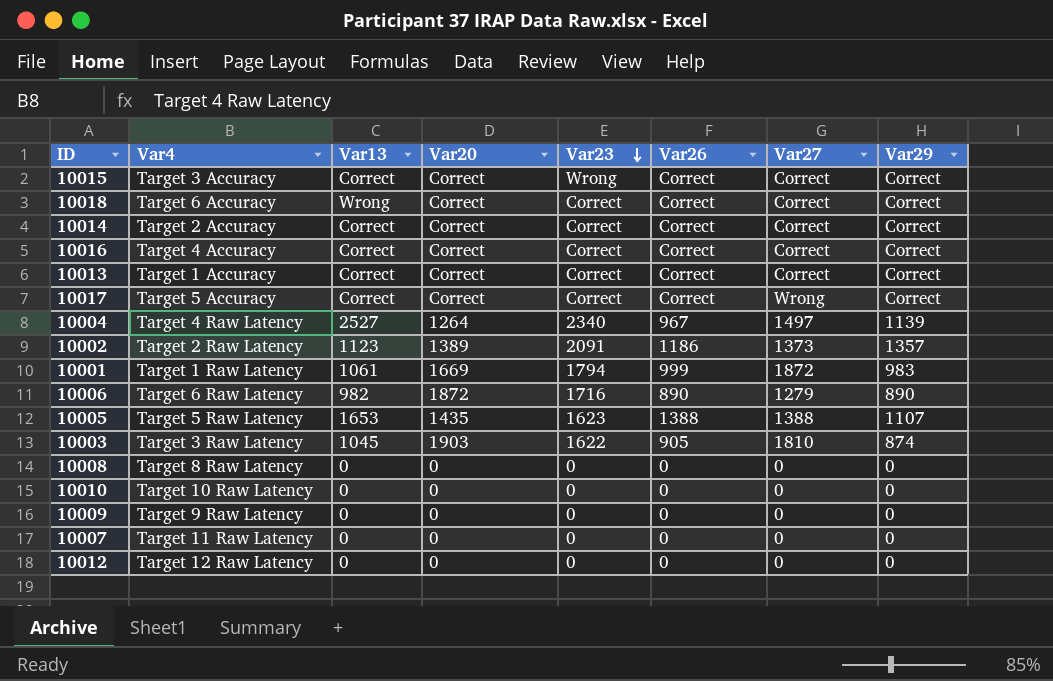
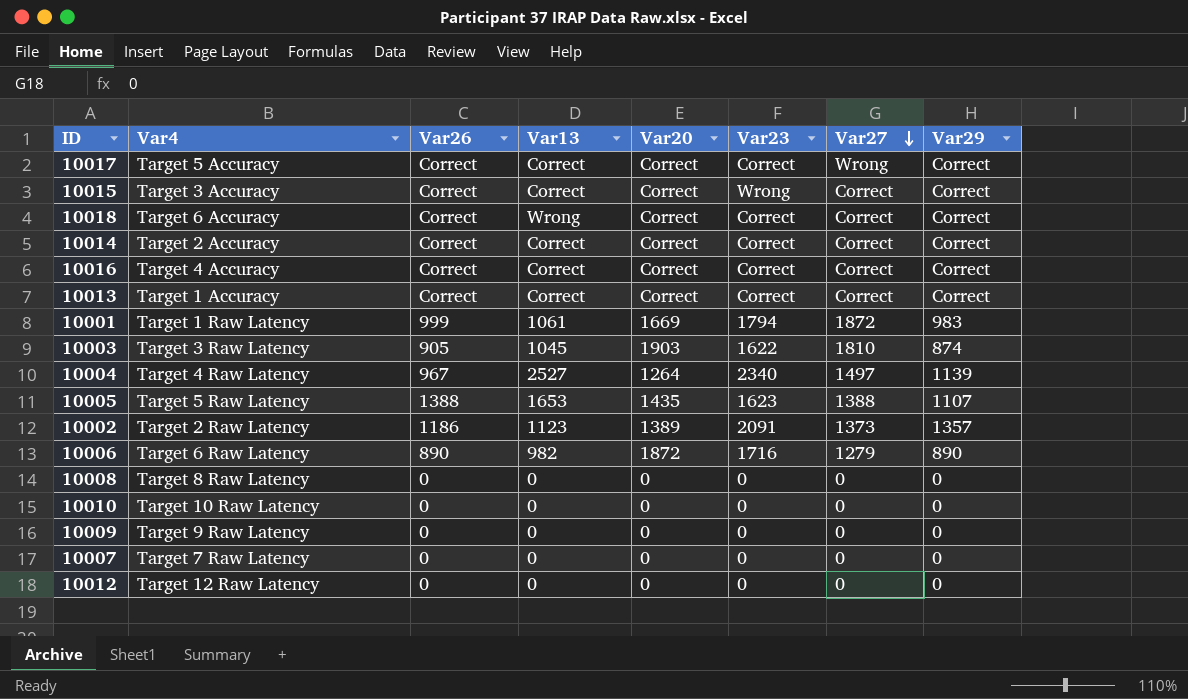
row order: Var23 descending -> Var27 descending
column Var26 | position: 6 -> 3
10007 | Var4: Target 11 Raw Latency -> Target 7 Raw Latency

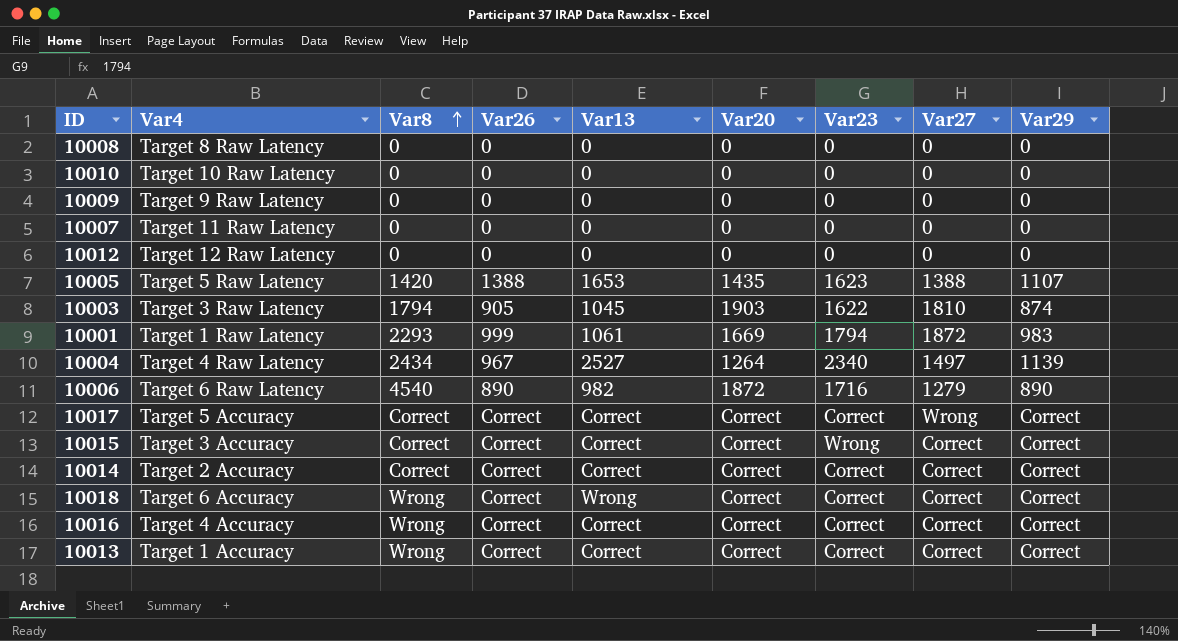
row order: Var27 descending -> Var8 ascending
column Var8 | position: none -> 3
row 10002: Target 2 Raw Latency | 1186 | 1123 | 1389 | 2091 | 1373 | 1357 -> none
10007 | Var4: Target 7 Raw Latency -> Target 11 Raw Latency

